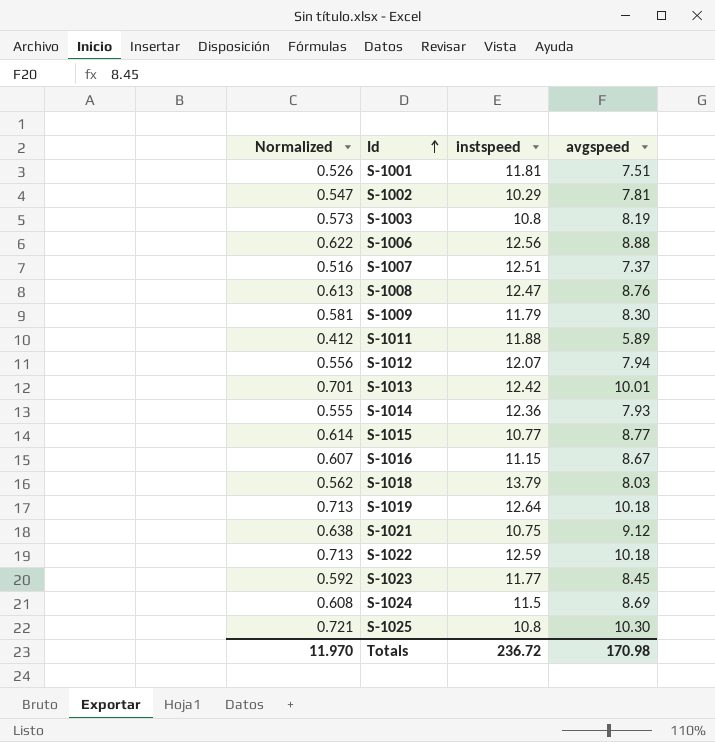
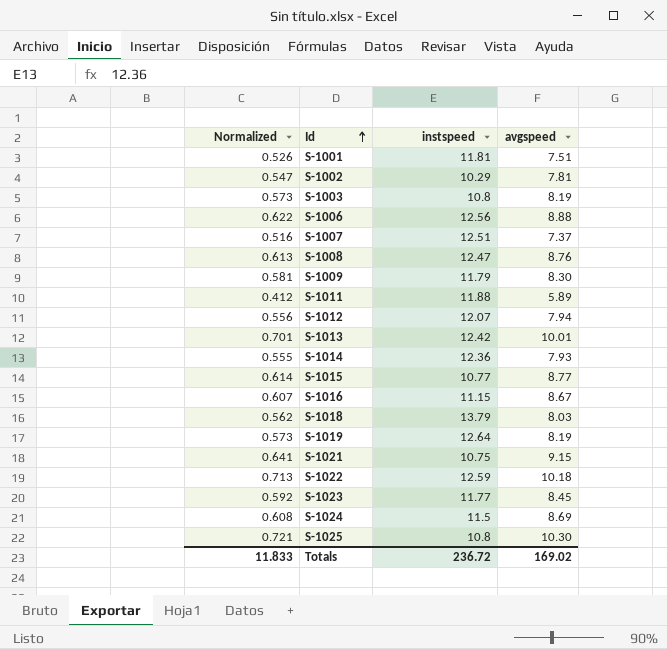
S-1019 | Normalized: 0.713 -> 0.573
S-1019 | avgspeed: 10.18 -> 8.19
S-1021 | Normalized: 0.638 -> 0.641
S-1021 | avgspeed: 9.12 -> 9.15
Totals | Normalized: 11.970 -> 11.833
Totals | avgspeed: 170.98 -> 169.02

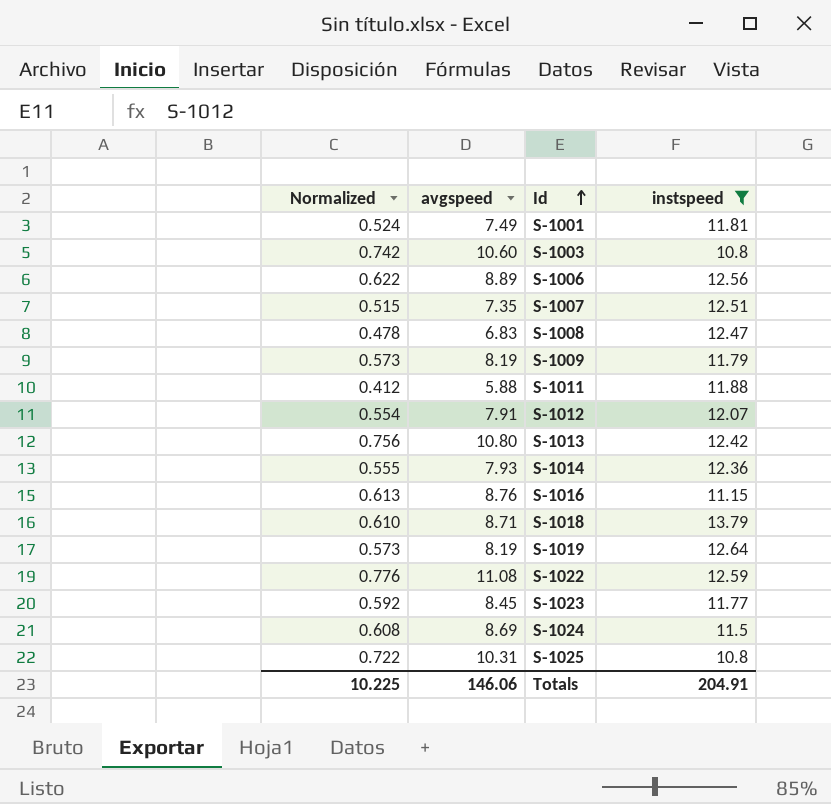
filter: none -> instspeed >= 10.8
column avgspeed | position: 4 -> 2
S-1001 | Normalized: 0.526 -> 0.524
S-1001 | avgspeed: 7.51 -> 7.49
S-1003 | Normalized: 0.573 -> 0.742
S-1003 | avgspeed: 8.19 -> 10.60
S-1006 | avgspeed: 8.88 -> 8.89
S-1007 | Normalized: 0.516 -> 0.515
S-1007 | avgspeed: 7.37 -> 7.35
S-1008 | Normalized: 0.613 -> 0.478
S-1008 | avgspeed: 8.76 -> 6.83
S-1009 | Normalized: 0.581 -> 0.573
S-1009 | avgspeed: 8.30 -> 8.19
S-1011 | avgspeed: 5.89 -> 5.88
S-1012 | Normalized: 0.556 -> 0.554
S-1012 | avgspeed: 7.94 -> 7.91
S-1013 | Normalized: 0.701 -> 0.756
S-1013 | avgspeed: 10.01 -> 10.80
S-1016 | Normalized: 0.607 -> 0.613
S-1016 | avgspeed: 8.67 -> 8.76
S-1018 | Normalized: 0.562 -> 0.610
S-1018 | avgspeed: 8.03 -> 8.71
S-1022 | Normalized: 0.713 -> 0.776
S-1022 | avgspeed: 10.18 -> 11.08
S-1025 | Normalized: 0.721 -> 0.722
S-1025 | avgspeed: 10.30 -> 10.31
Totals | Normalized: 11.833 -> 10.225
Totals | avgspeed: 169.02 -> 146.06
Totals | instspeed: 236.72 -> 204.91

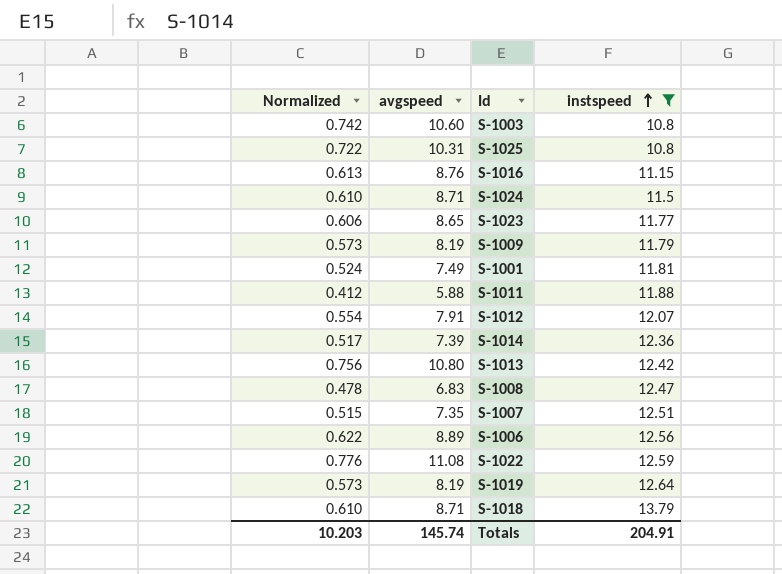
row order: Id ascending -> instspeed ascending
S-1024 | Normalized: 0.608 -> 0.610
S-1024 | avgspeed: 8.69 -> 8.71
S-1023 | Normalized: 0.592 -> 0.606
S-1023 | avgspeed: 8.45 -> 8.65
S-1014 | Normalized: 0.555 -> 0.517
S-1014 | avgspeed: 7.93 -> 7.39
Totals | Normalized: 10.225 -> 10.203
Totals | avgspeed: 146.06 -> 145.74

